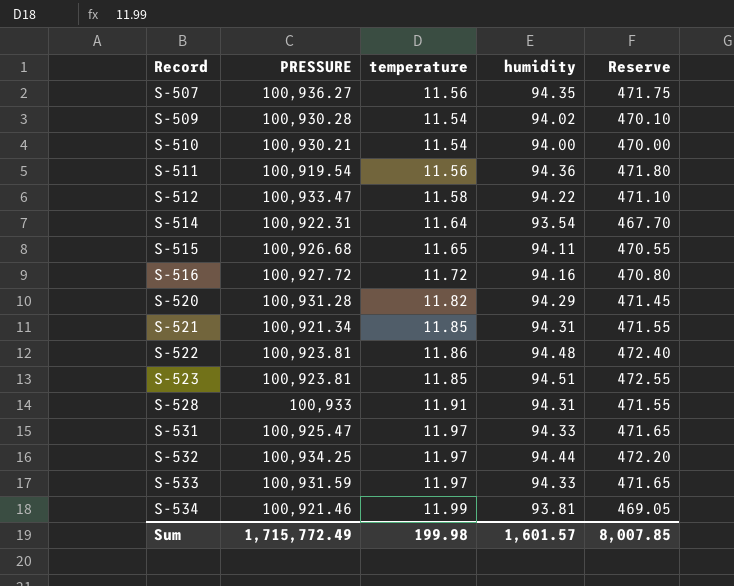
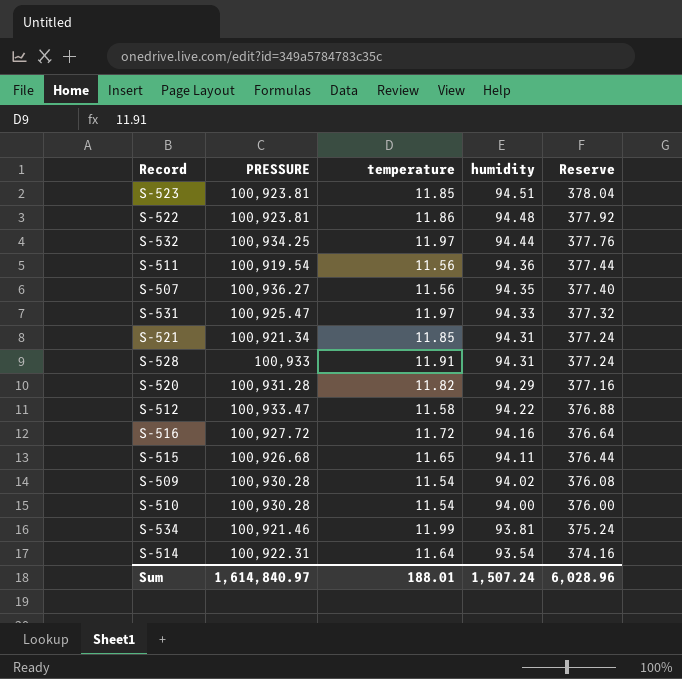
row order: Record ascending -> humidity descending
column Reserve | formula: [humidity] * 5 -> [humidity] * 4
row S-533: 100,931.59 | 11.97 | 94.33 | 471.65 -> none
S-510 | PRESSURE: 100,930.21 -> 100,930.28
Sum | PRESSURE: 1,715,772.49 -> 1,614,840.97
Sum | temperature: 199.98 -> 188.01
Sum | humidity: 1,601.57 -> 1,507.24
Sum | Reserve: 8,007.85 -> 6,028.96

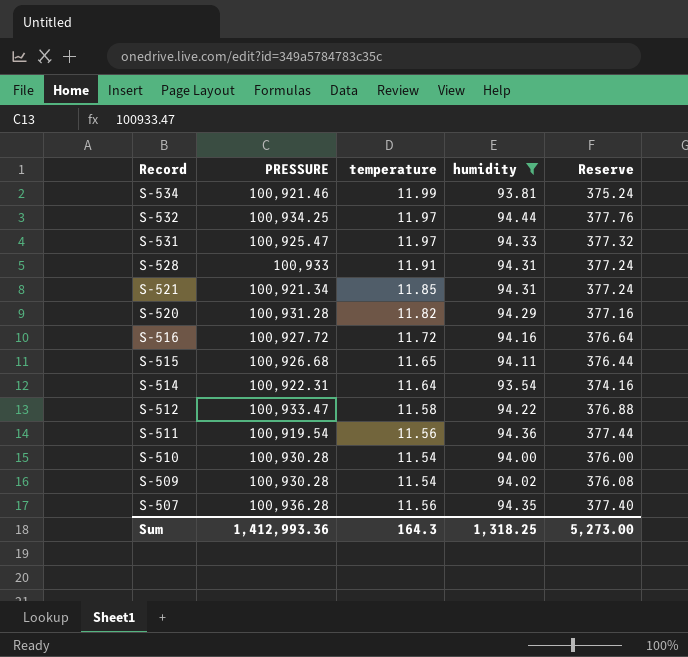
filter: none -> humidity <= 94.44
row order: humidity descending -> Record descending
S-507 | PRESSURE: 100,936.27 -> 100,936.28
Sum | PRESSURE: 1,614,840.97 -> 1,412,993.36
Sum | temperature: 188.01 -> 164.3
Sum | humidity: 1,507.24 -> 1,318.25
Sum | Reserve: 6,028.96 -> 5,273.00

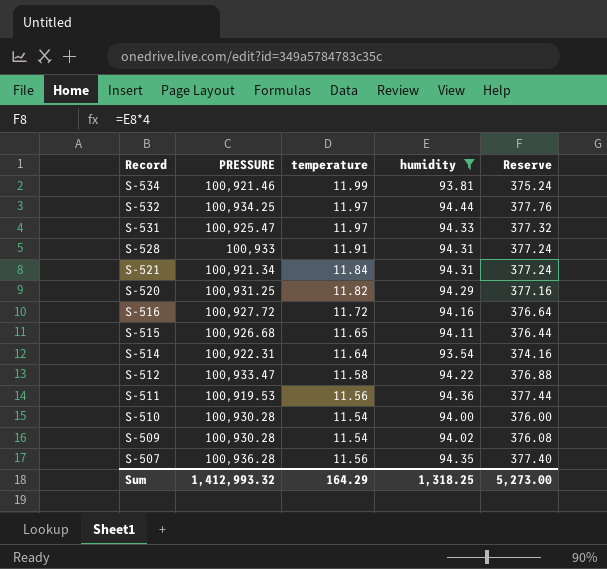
S-521 | temperature: 11.85 -> 11.84
S-520 | PRESSURE: 100,931.28 -> 100,931.25
S-511 | PRESSURE: 100,919.54 -> 100,919.53
Sum | PRESSURE: 1,412,993.36 -> 1,412,993.32
Sum | temperature: 164.3 -> 164.29

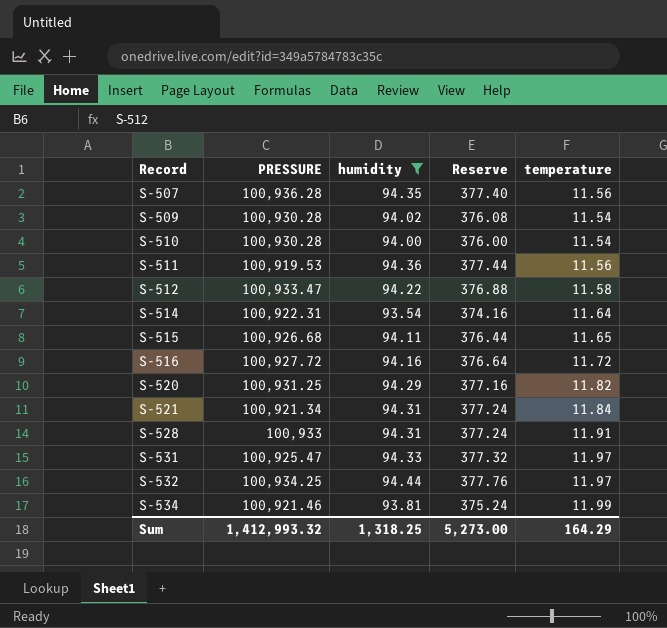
row order: Record descending -> Record ascending
column temperature | position: 3 -> 5

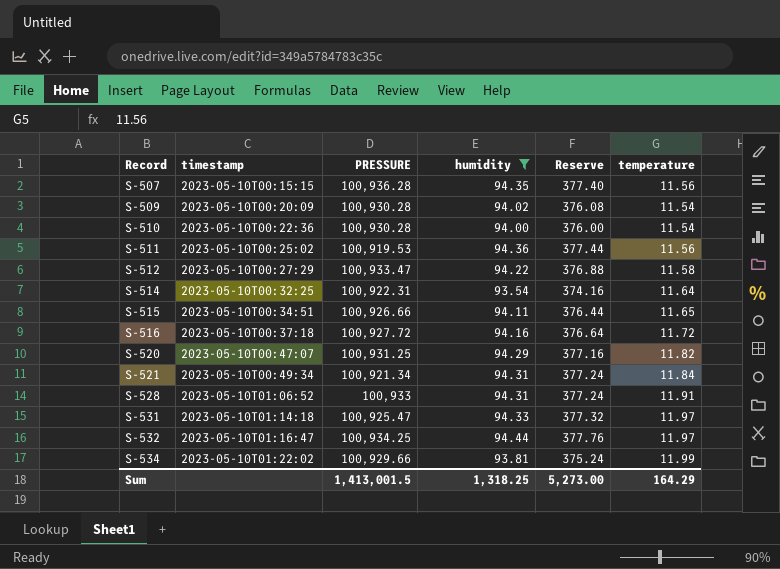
column timestamp | position: none -> 2
S-515 | PRESSURE: 100,926.68 -> 100,926.66
S-534 | PRESSURE: 100,921.46 -> 100,929.66
Sum | PRESSURE: 1,412,993.32 -> 1,413,001.5

